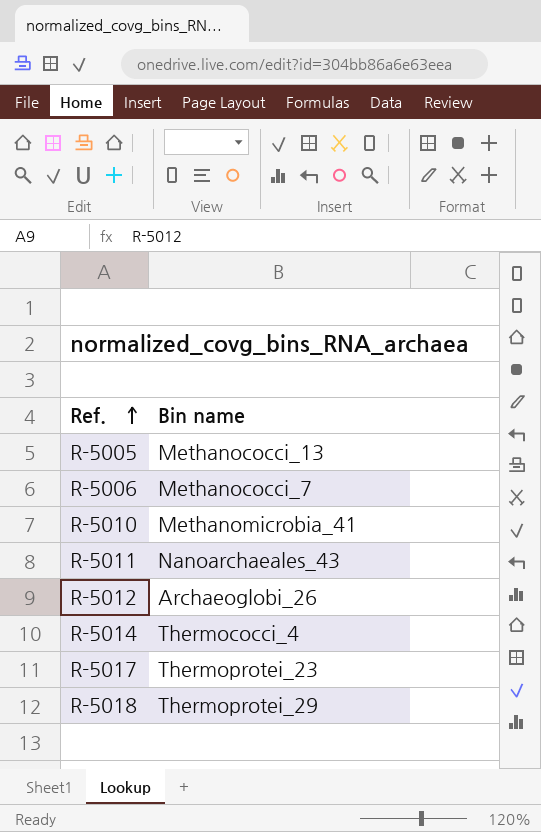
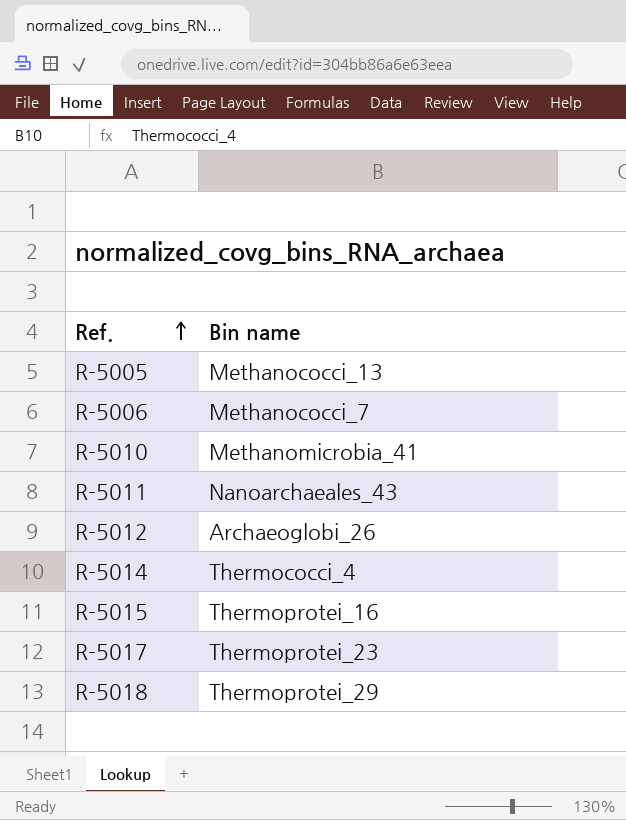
row R-5015: none -> Thermoprotei_16

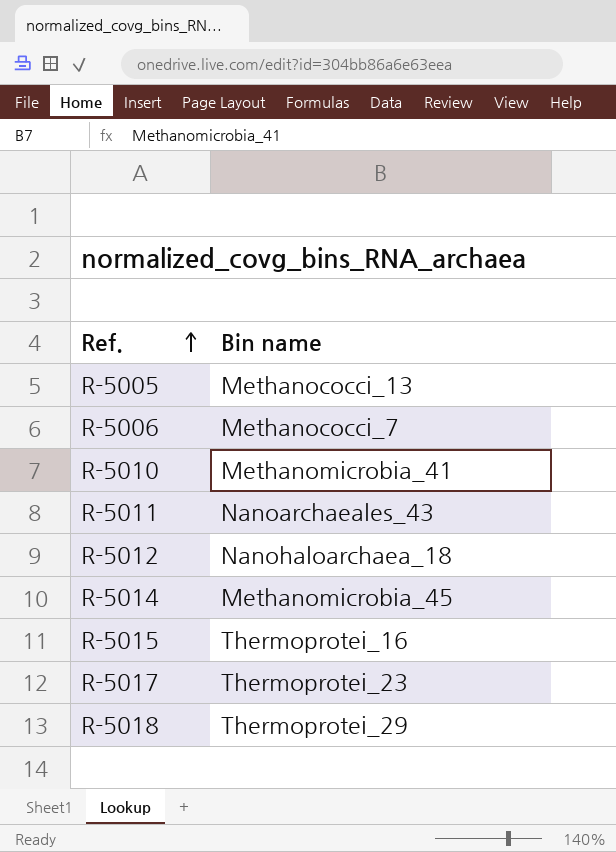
R-5012 | Bin name: Archaeoglobi_26 -> Nanohaloarchaea_18
R-5014 | Bin name: Thermococci_4 -> Methanomicrobia_45

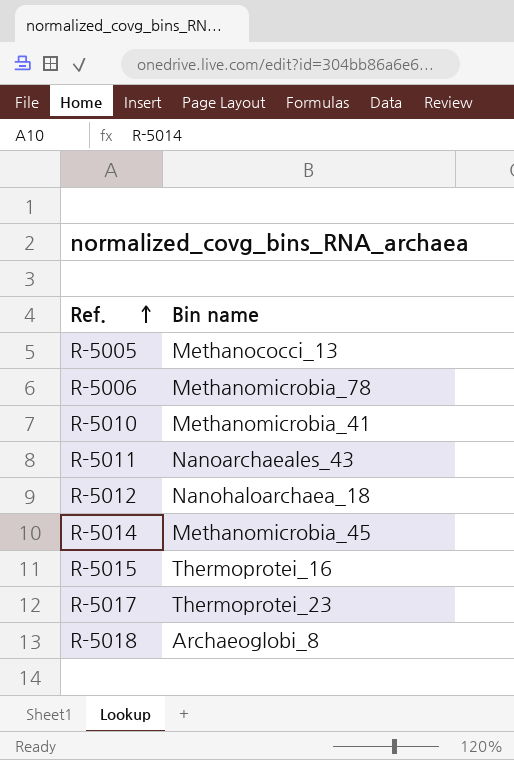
R-5006 | Bin name: Methanococci_7 -> Methanomicrobia_78
R-5018 | Bin name: Thermoprotei_29 -> Archaeoglobi_8

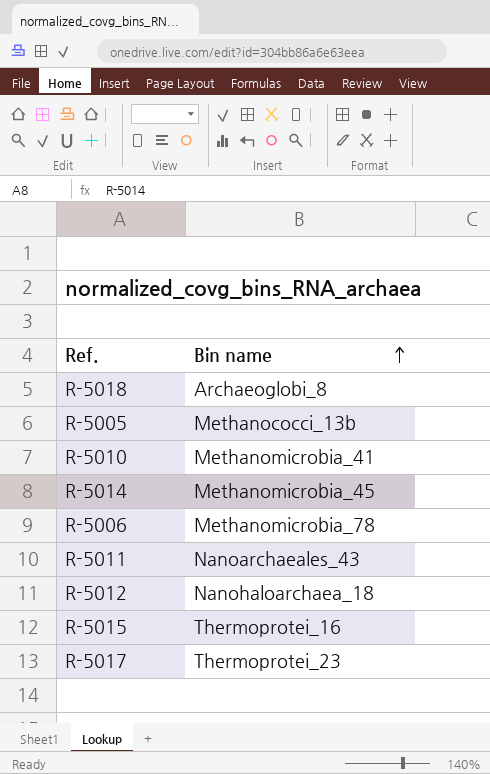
row order: Ref. ascending -> Bin name ascending
R-5005 | Bin name: Methanococci_13 -> Methanococci_13b

